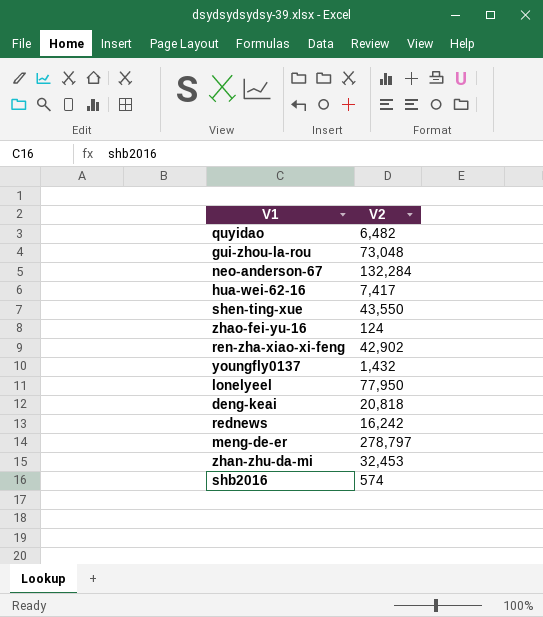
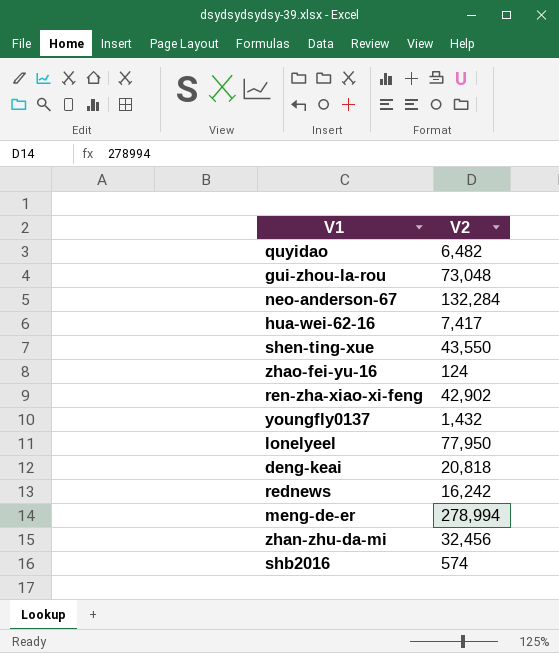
meng-de-er | V2: 278,797 -> 278,994
zhan-zhu-da-mi | V2: 32,453 -> 32,456

